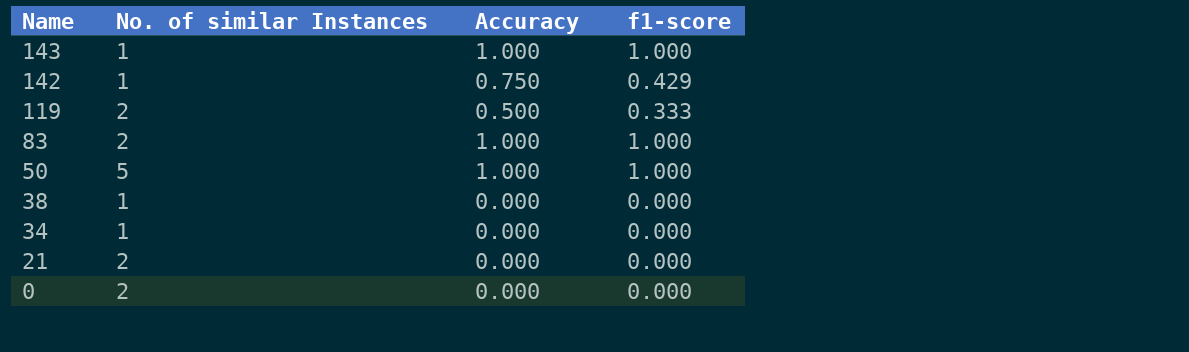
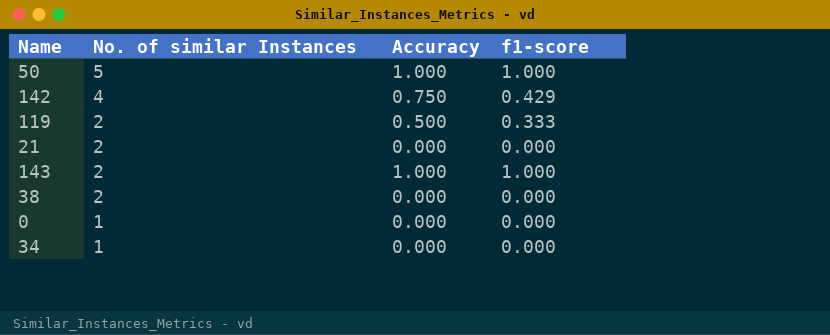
row order: Name descending -> No. of similar Instances descending
row 83: 2 | 1.000 | 1.000 -> none
142 | No. of similar Instances: 1 -> 4
143 | No. of similar Instances: 1 -> 2
38 | No. of similar Instances: 1 -> 2
0 | No. of similar Instances: 2 -> 1

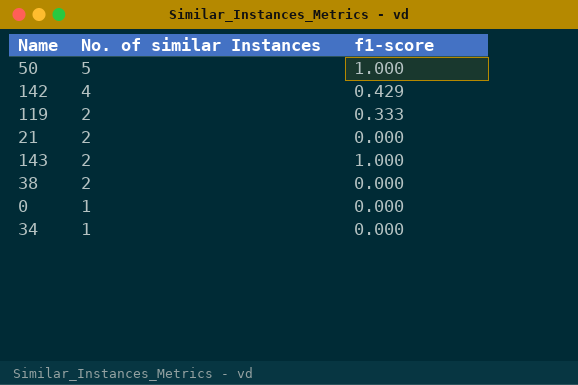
column Accuracy | position: 3 -> none

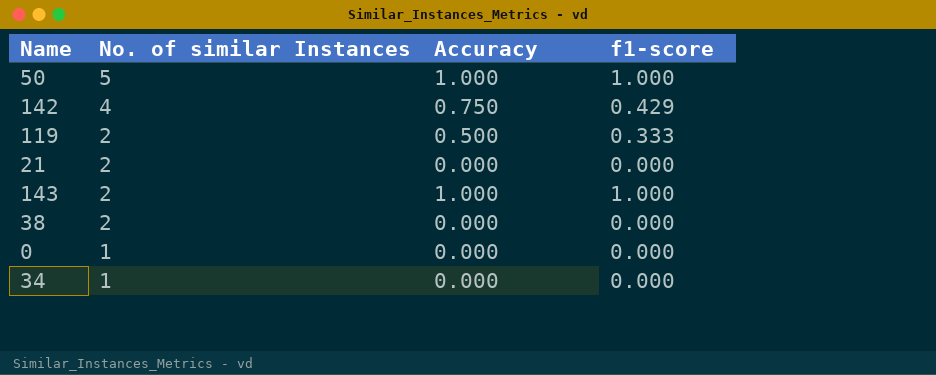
column Accuracy | position: none -> 3

